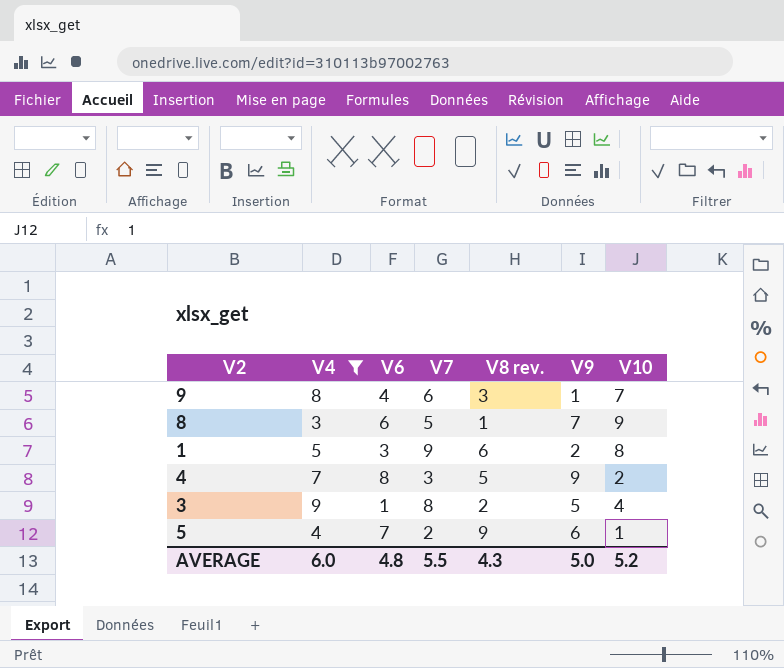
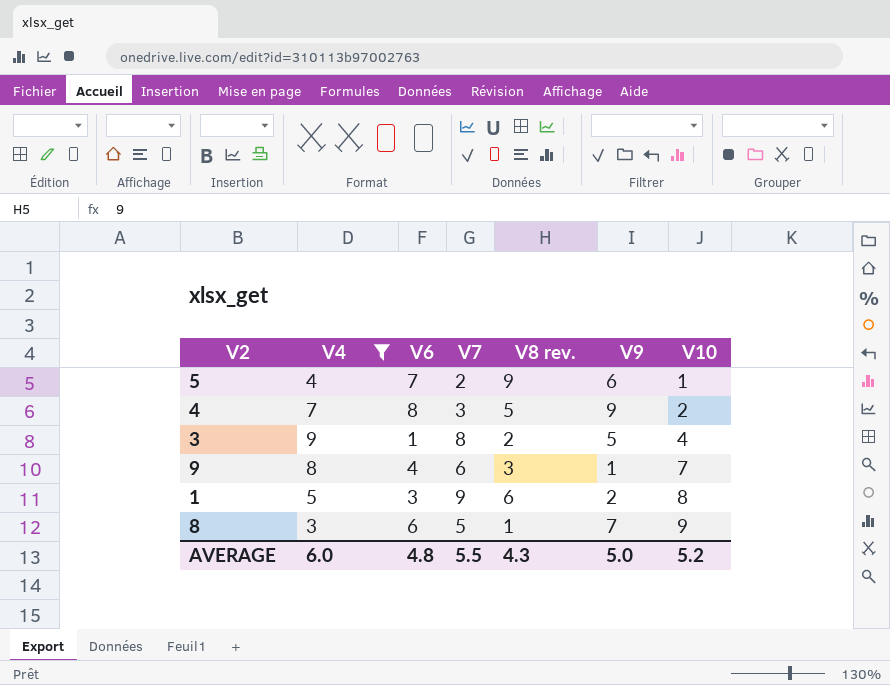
row order: none -> V10 ascending

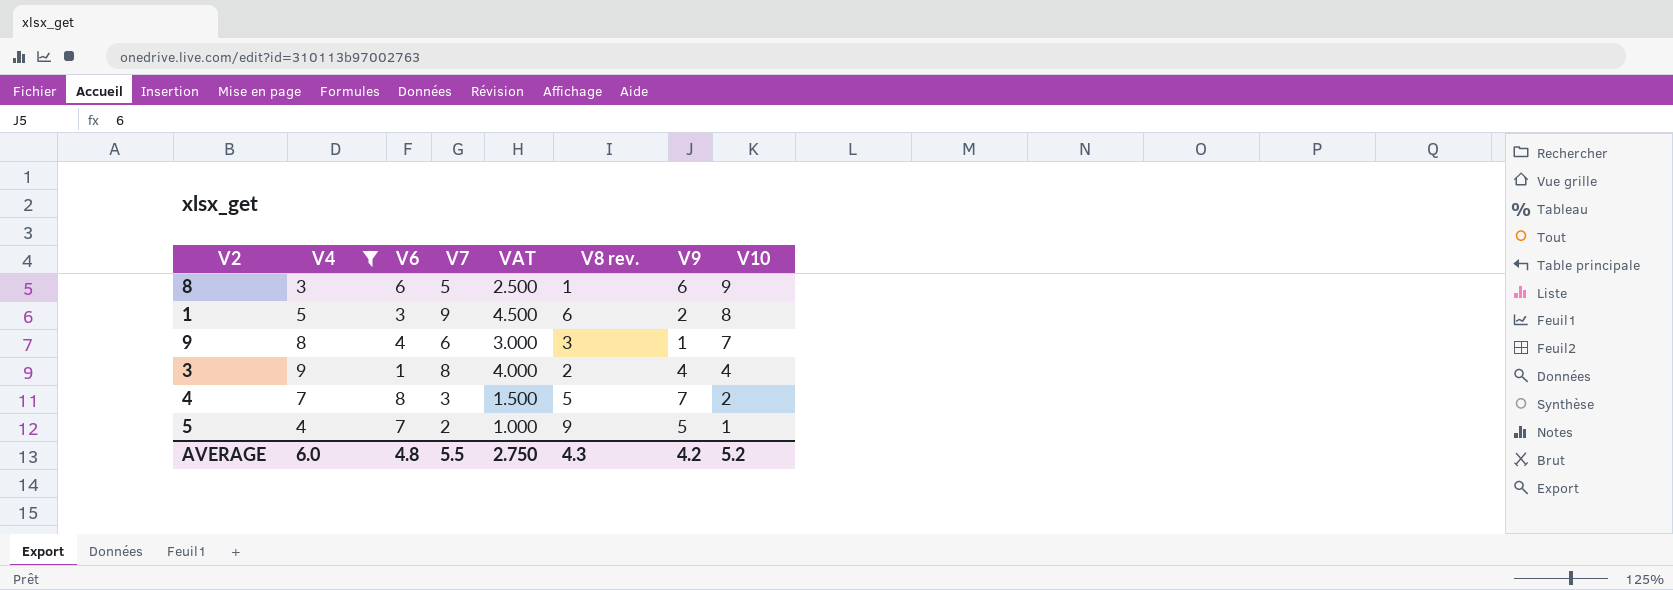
row order: V10 ascending -> V10 descending
column VAT | formula: none -> [V7] * 0.5
8 | V9: 7 -> 6
3 | V9: 5 -> 4
4 | V9: 9 -> 7
5 | V9: 6 -> 5
AVERAGE | V9: 5.0 -> 4.2

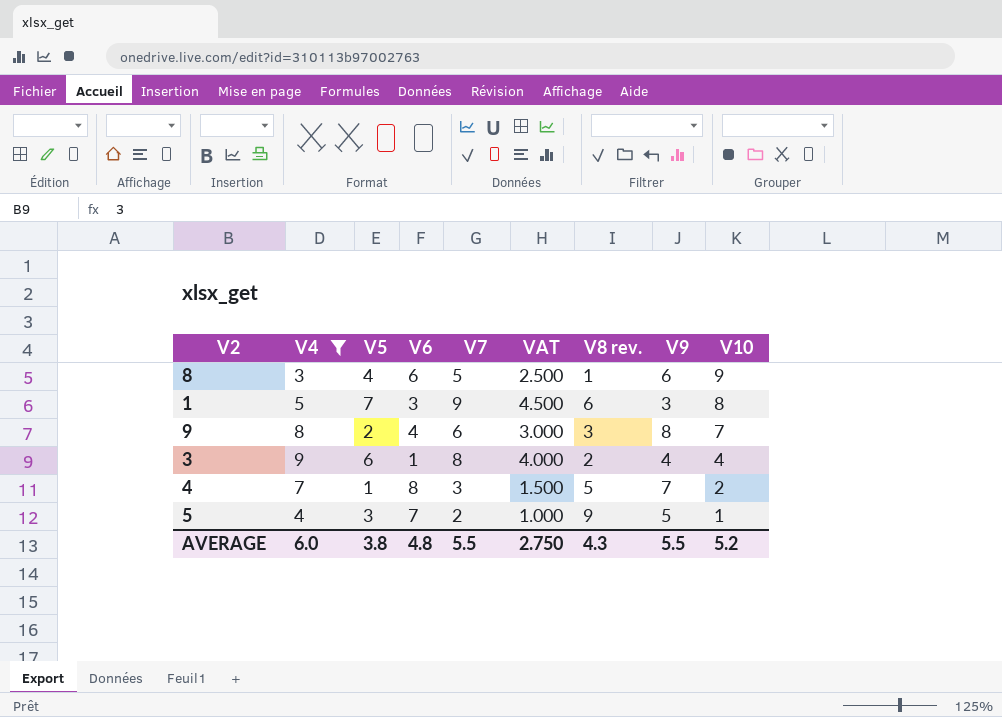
column V5 | position: none -> 3
1 | V9: 2 -> 3
9 | V9: 1 -> 8
AVERAGE | V9: 4.2 -> 5.5

